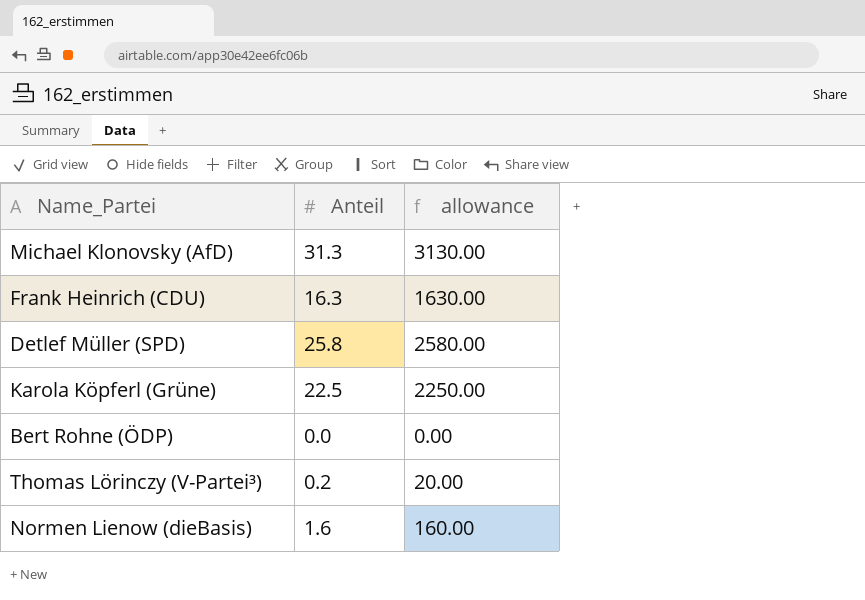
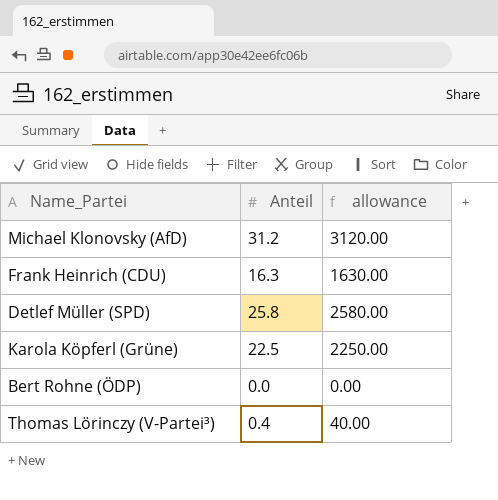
row Normen Lienow (dieBasis): 1.6 | 160.00 -> none
Michael Klonovsky (AfD) | Anteil: 31.3 -> 31.2
Michael Klonovsky (AfD) | allowance: 3130.00 -> 3120.00
Thomas Lörinczy (V-Partei³) | Anteil: 0.2 -> 0.4
Thomas Lörinczy (V-Partei³) | allowance: 20.00 -> 40.00

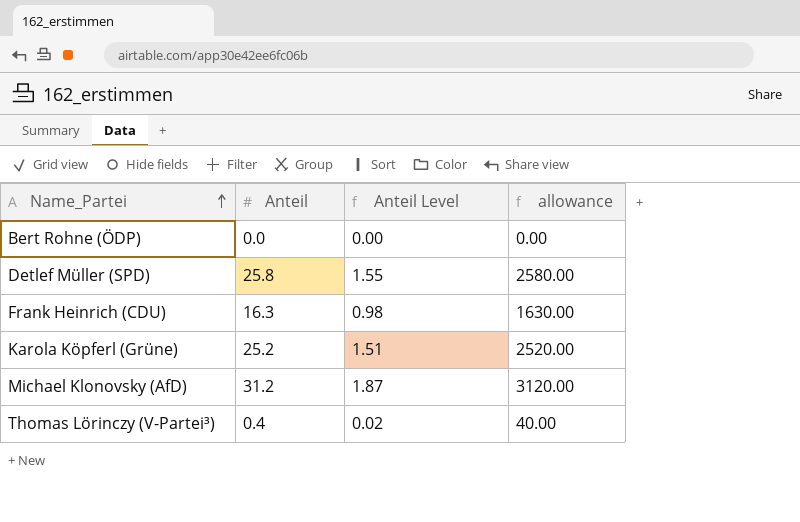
row order: none -> Name_Partei ascending
column Anteil Level | formula: none -> [Anteil] * 0.06
Karola Köpferl (Grüne) | Anteil: 22.5 -> 25.2
Karola Köpferl (Grüne) | allowance: 2250.00 -> 2520.00

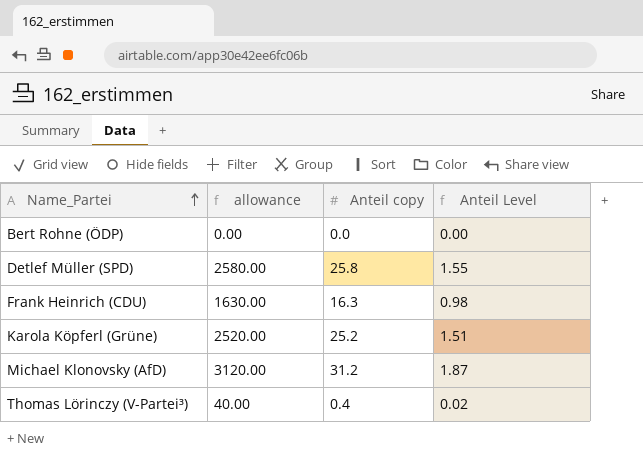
column allowance | position: 4 -> 2
column name: Anteil -> Anteil copy

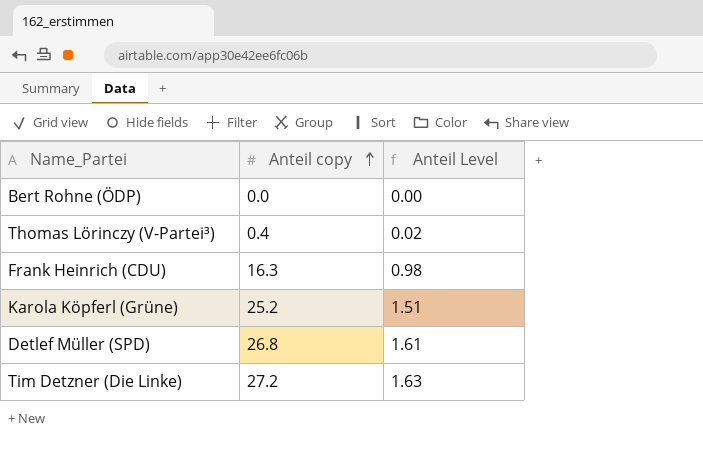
row order: Name_Partei ascending -> Anteil copy ascending
column allowance | formula: [Anteil copy] * 100 -> none
row Michael Klonovsky (AfD): 3120.00 | 31.2 | 1.87 -> none
Detlef Müller (SPD) | Anteil copy: 25.8 -> 26.8
Detlef Müller (SPD) | Anteil Level: 1.55 -> 1.61
row Tim Detzner (Die Linke): none -> 27.2 | 1.63

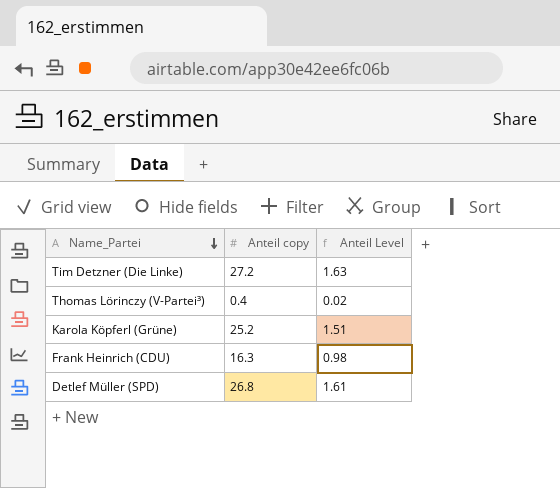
row order: Anteil copy ascending -> Name_Partei descending
row Bert Rohne (ÖDP): 0.0 | 0.00 -> none

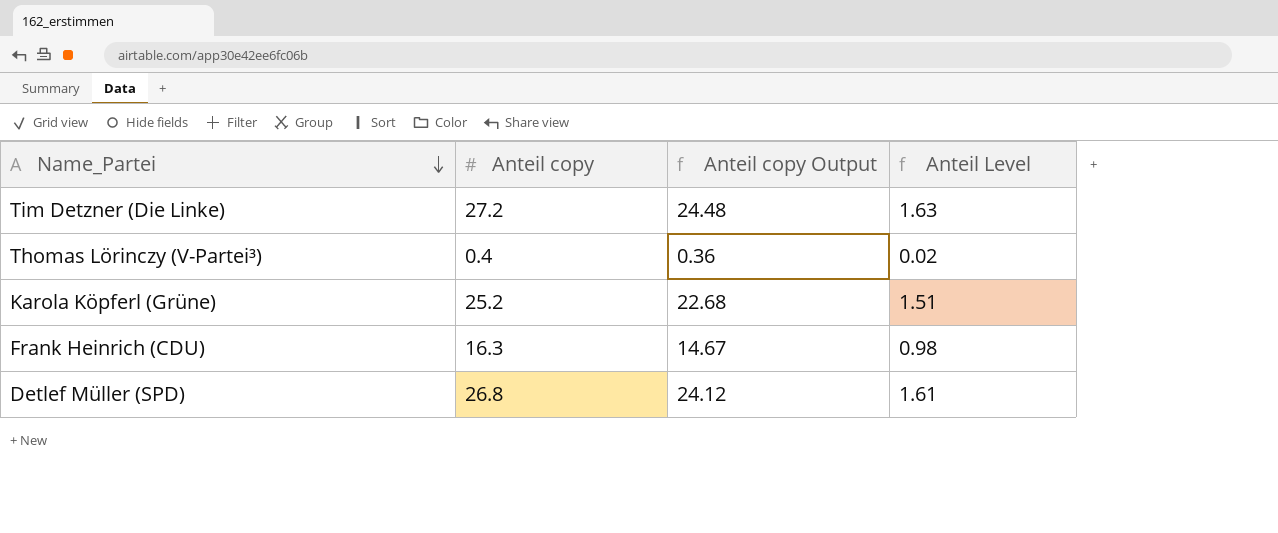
column Anteil copy Output | formula: none -> [Anteil copy] * 0.9

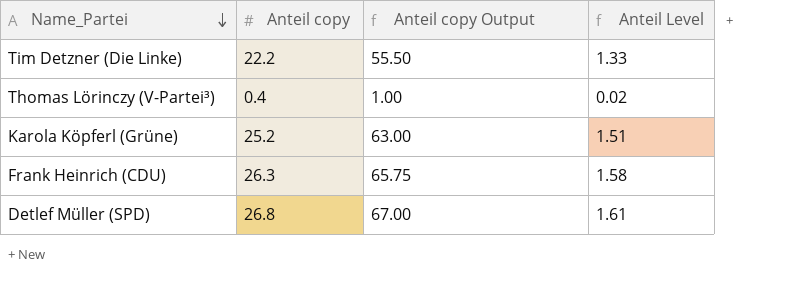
column Anteil copy Output | formula: [Anteil copy] * 0.9 -> [Anteil copy] * 2.5
Tim Detzner (Die Linke) | Anteil copy: 27.2 -> 22.2
Tim Detzner (Die Linke) | Anteil Level: 1.63 -> 1.33
Frank Heinrich (CDU) | Anteil copy: 16.3 -> 26.3
Frank Heinrich (CDU) | Anteil Level: 0.98 -> 1.58

